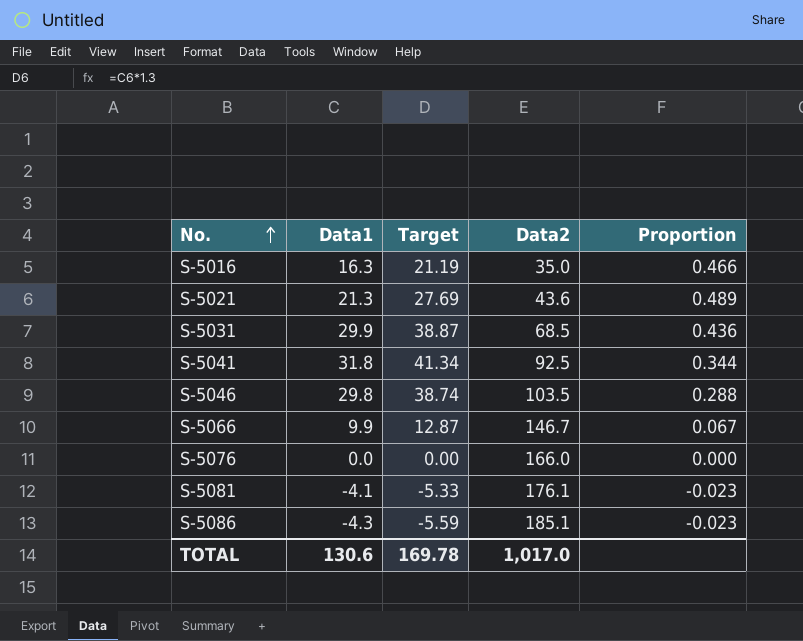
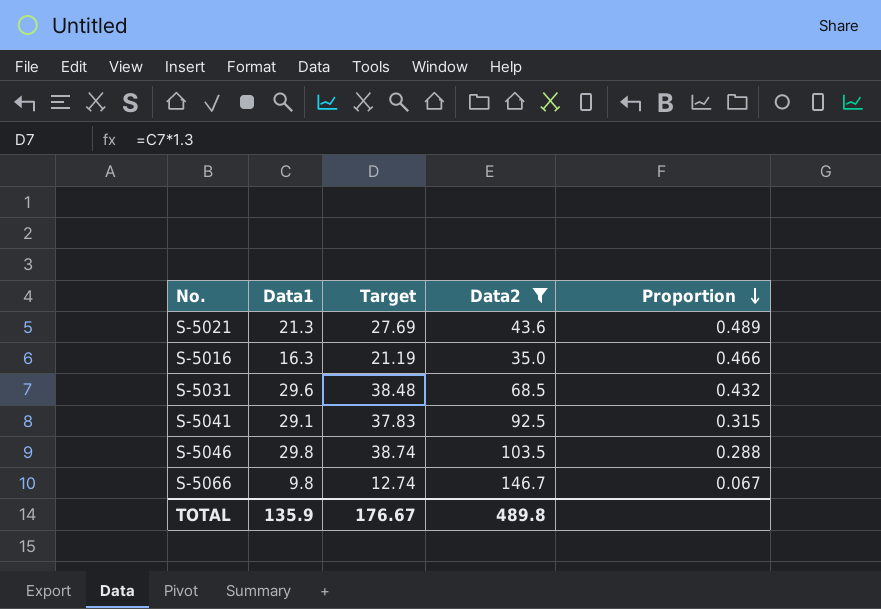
filter: none -> Data2 <= 146.7
row order: No. ascending -> Proportion descending
S-5031 | Data1: 29.9 -> 29.6
S-5031 | Target: 38.87 -> 38.48
S-5031 | Proportion: 0.436 -> 0.432
S-5041 | Data1: 31.8 -> 29.1
S-5041 | Target: 41.34 -> 37.83
S-5041 | Proportion: 0.344 -> 0.315
S-5066 | Data1: 9.9 -> 9.8
S-5066 | Target: 12.87 -> 12.74
TOTAL | Data1: 130.6 -> 135.9
TOTAL | Target: 169.78 -> 176.67
TOTAL | Data2: 1,017.0 -> 489.8

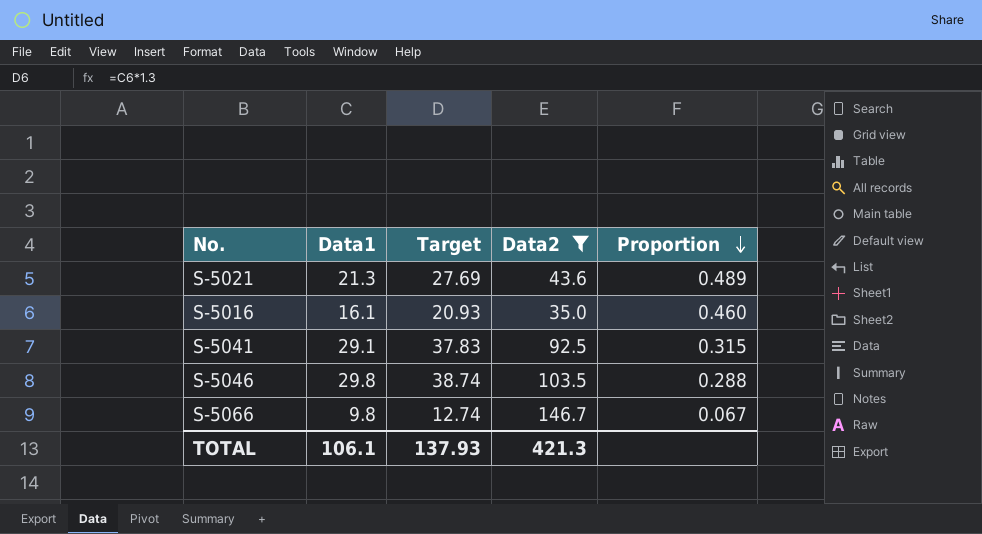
row S-5031: 29.6 | 38.48 | 68.5 | 0.432 -> none
S-5016 | Data1: 16.3 -> 16.1
S-5016 | Target: 21.19 -> 20.93
S-5016 | Proportion: 0.466 -> 0.460
TOTAL | Data1: 135.9 -> 106.1
TOTAL | Target: 176.67 -> 137.93
TOTAL | Data2: 489.8 -> 421.3

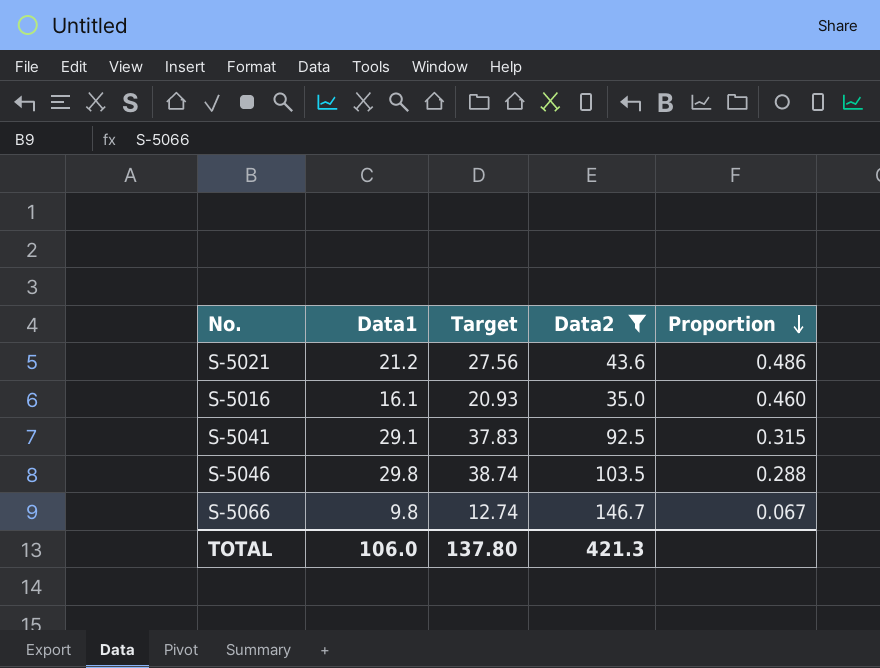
S-5021 | Data1: 21.3 -> 21.2
S-5021 | Target: 27.69 -> 27.56
S-5021 | Proportion: 0.489 -> 0.486
TOTAL | Data1: 106.1 -> 106.0
TOTAL | Target: 137.93 -> 137.80

